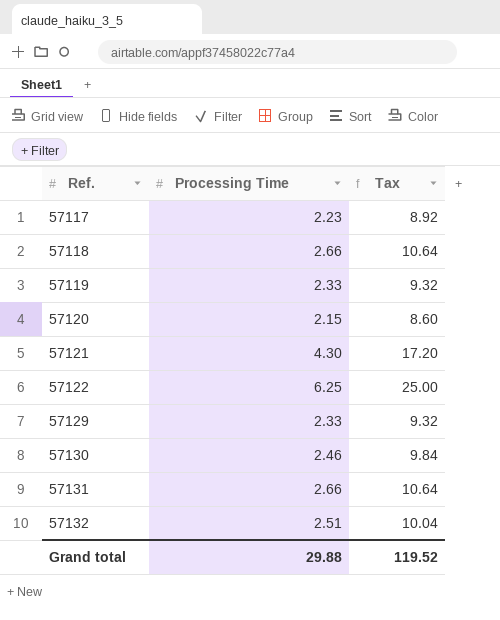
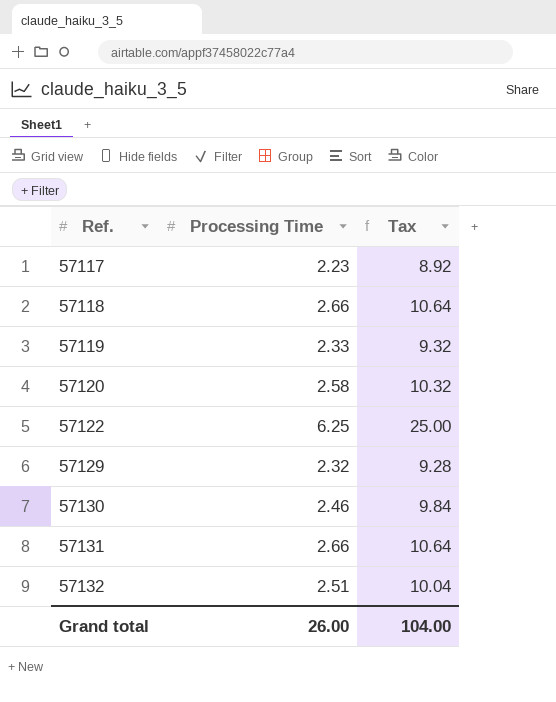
row 57121: 4.30 | 17.20 -> none
57120 | Processing Time: 2.15 -> 2.58
57120 | Tax: 8.60 -> 10.32
57129 | Processing Time: 2.33 -> 2.32
57129 | Tax: 9.32 -> 9.28
Grand total | Processing Time: 29.88 -> 26.00
Grand total | Tax: 119.52 -> 104.00

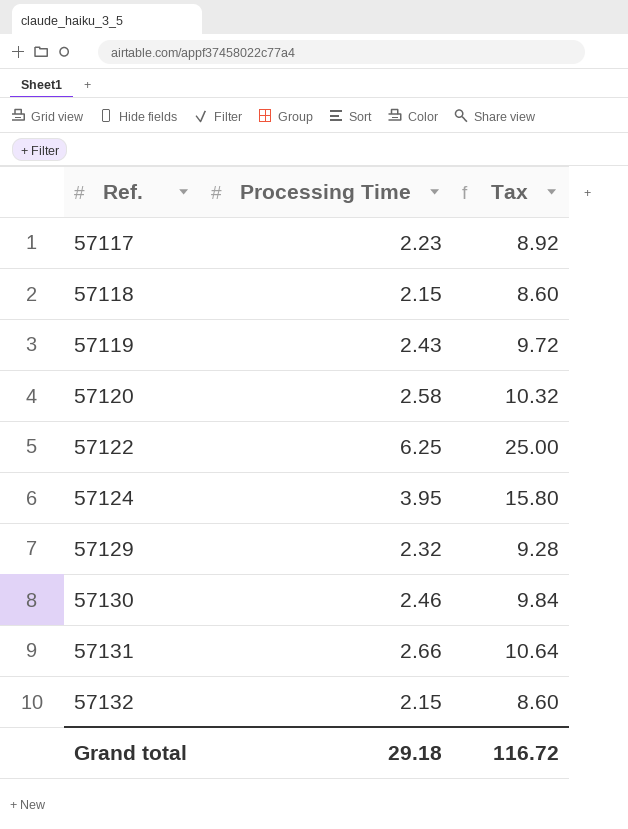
57118 | Processing Time: 2.66 -> 2.15
57118 | Tax: 10.64 -> 8.60
57119 | Processing Time: 2.33 -> 2.43
57119 | Tax: 9.32 -> 9.72
row 57124: none -> 3.95 | 15.80
57132 | Processing Time: 2.51 -> 2.15
57132 | Tax: 10.04 -> 8.60
Grand total | Processing Time: 26.00 -> 29.18
Grand total | Tax: 104.00 -> 116.72

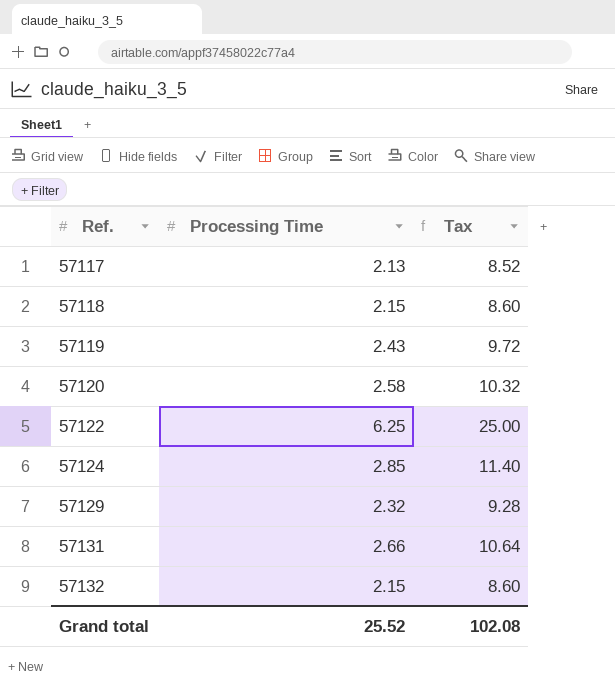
row 57130: 2.46 | 9.84 -> none
57117 | Processing Time: 2.23 -> 2.13
57117 | Tax: 8.92 -> 8.52
57124 | Processing Time: 3.95 -> 2.85
57124 | Tax: 15.80 -> 11.40
Grand total | Processing Time: 29.18 -> 25.52
Grand total | Tax: 116.72 -> 102.08

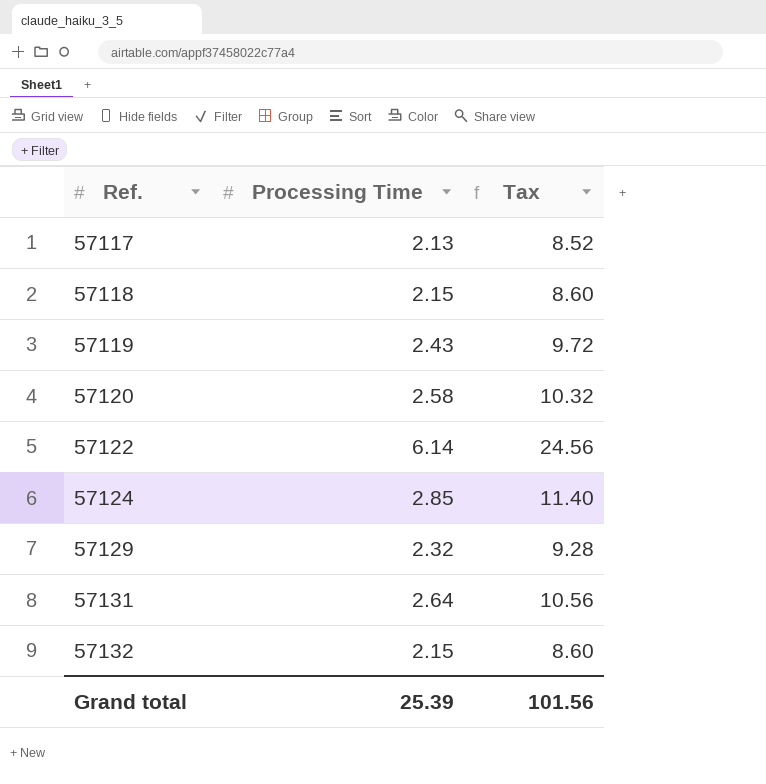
57122 | Processing Time: 6.25 -> 6.14
57122 | Tax: 25.00 -> 24.56
57131 | Processing Time: 2.66 -> 2.64
57131 | Tax: 10.64 -> 10.56
Grand total | Processing Time: 25.52 -> 25.39
Grand total | Tax: 102.08 -> 101.56

